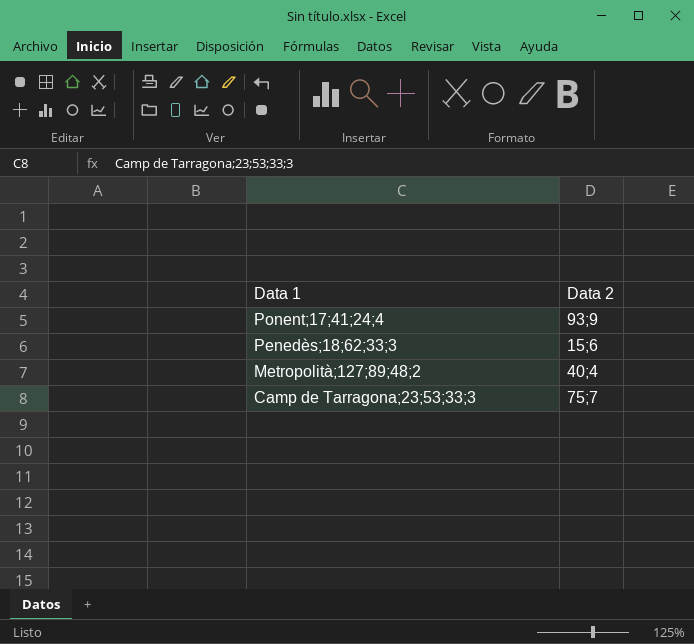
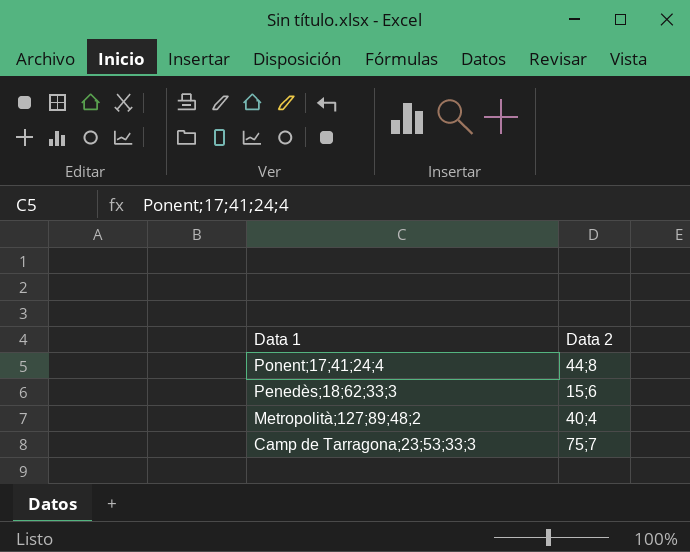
Ponent;17;41;24;4 | Data 2: 93;9 -> 44;8

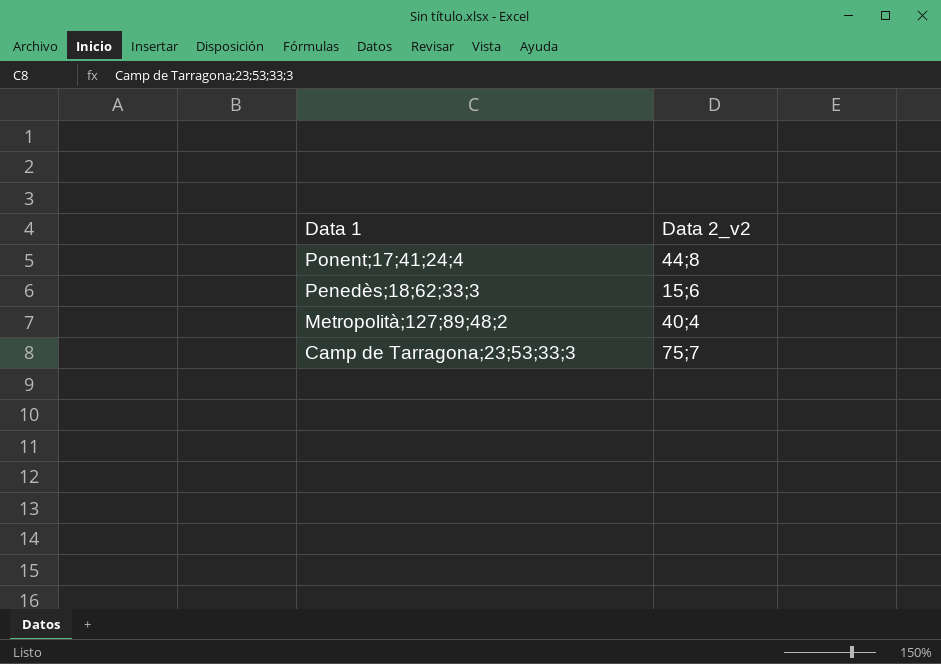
column name: Data 2 -> Data 2_v2

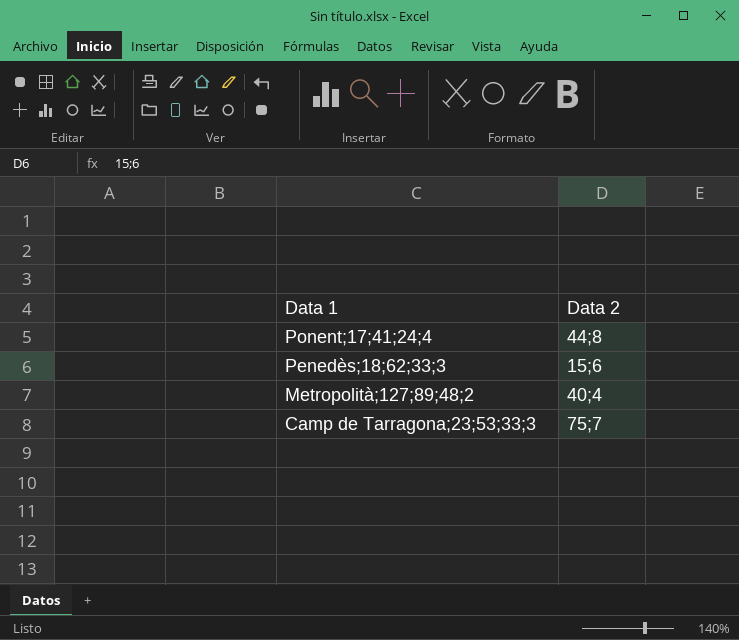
column name: Data 2_v2 -> Data 2

